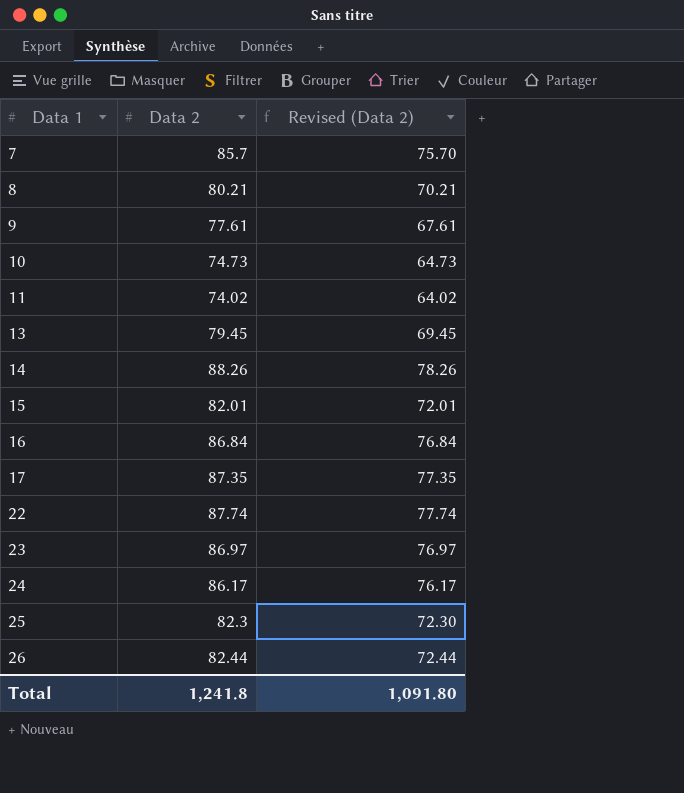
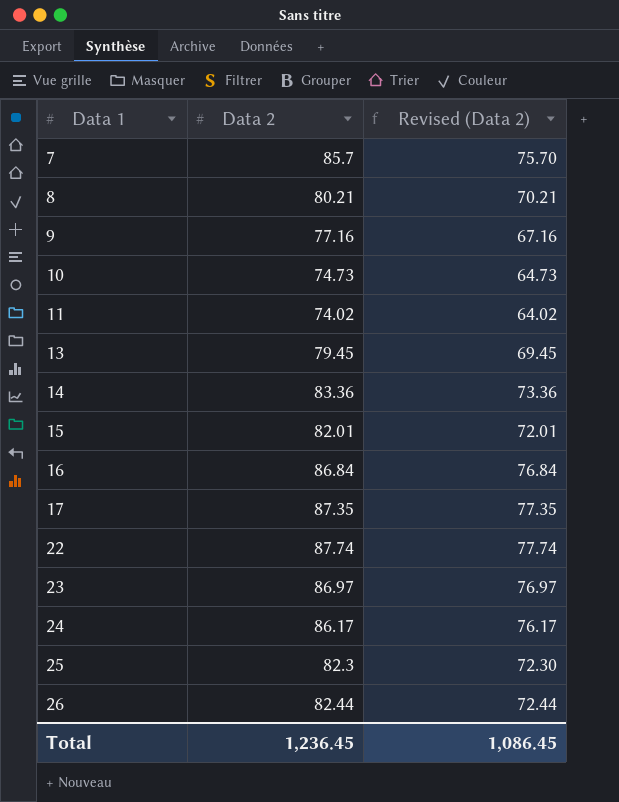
9 | Data 2: 77.61 -> 77.16
9 | Revised (Data 2): 67.61 -> 67.16
14 | Data 2: 88.26 -> 83.36
14 | Revised (Data 2): 78.26 -> 73.36
Total | Data 2: 1,241.8 -> 1,236.45
Total | Revised (Data 2): 1,091.80 -> 1,086.45

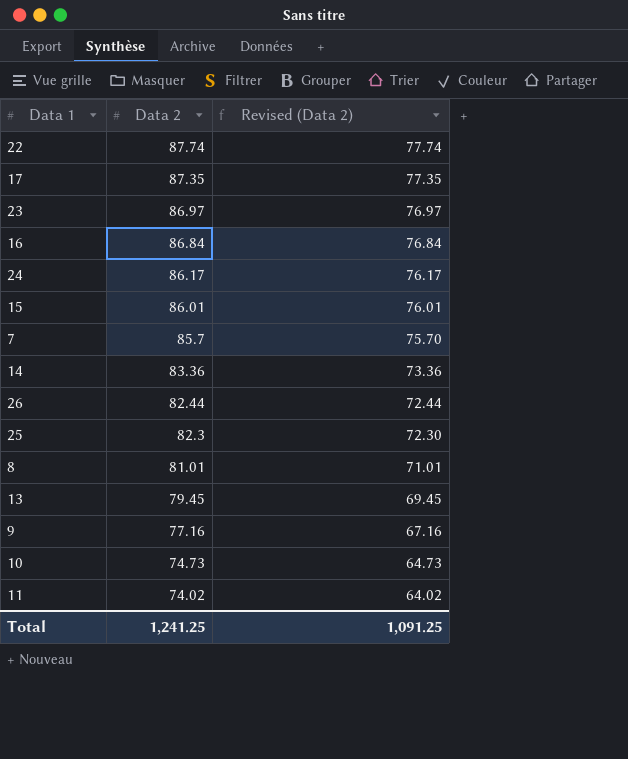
row order: Data 1 ascending -> Data 2 descending
15 | Data 2: 82.01 -> 86.01
15 | Revised (Data 2): 72.01 -> 76.01
8 | Data 2: 80.21 -> 81.01
8 | Revised (Data 2): 70.21 -> 71.01
Total | Data 2: 1,236.45 -> 1,241.25
Total | Revised (Data 2): 1,086.45 -> 1,091.25

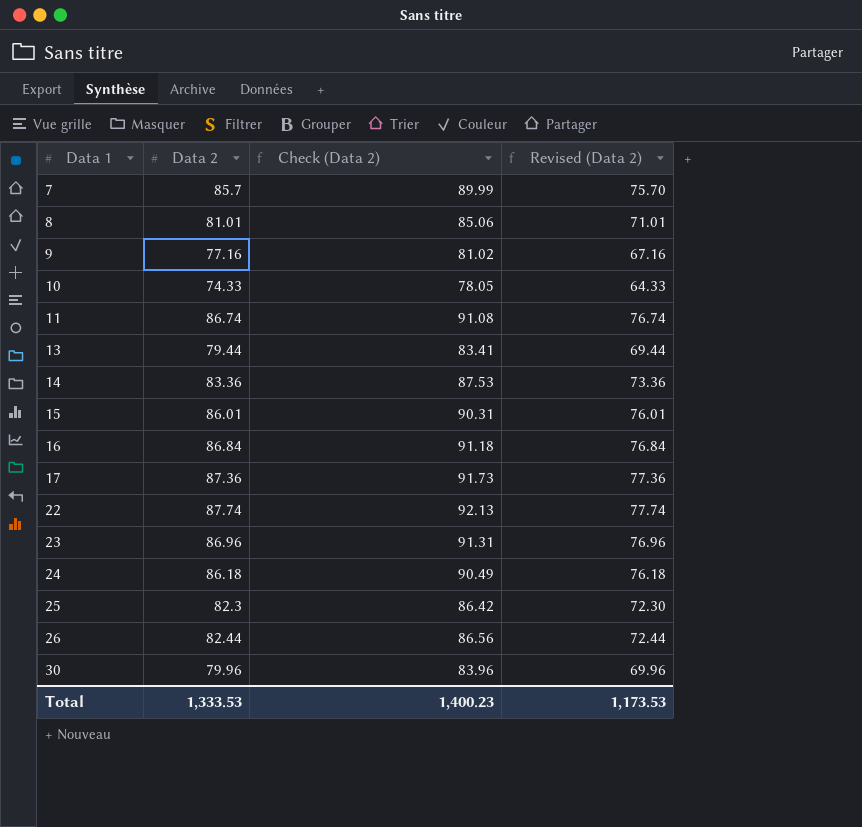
row order: Data 2 descending -> Data 1 ascending
column Check (Data 2) | formula: none -> [Data 2] * 1.05
10 | Data 2: 74.73 -> 74.33
10 | Revised (Data 2): 64.73 -> 64.33
11 | Data 2: 74.02 -> 86.74
11 | Revised (Data 2): 64.02 -> 76.74
13 | Data 2: 79.45 -> 79.44
13 | Revised (Data 2): 69.45 -> 69.44
17 | Data 2: 87.35 -> 87.36
17 | Revised (Data 2): 77.35 -> 77.36
23 | Data 2: 86.97 -> 86.96
23 | Revised (Data 2): 76.97 -> 76.96
24 | Data 2: 86.17 -> 86.18
24 | Revised (Data 2): 76.17 -> 76.18
row 30: none -> 79.96 | 83.96 | 69.96
Total | Data 2: 1,241.25 -> 1,333.53
Total | Revised (Data 2): 1,091.25 -> 1,173.53

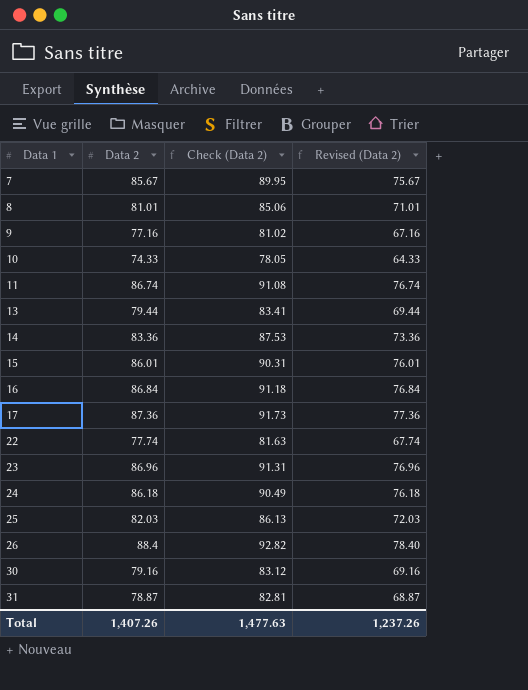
7 | Data 2: 85.7 -> 85.67
7 | Check (Data 2): 89.99 -> 89.95
7 | Revised (Data 2): 75.70 -> 75.67
22 | Data 2: 87.74 -> 77.74
22 | Check (Data 2): 92.13 -> 81.63
22 | Revised (Data 2): 77.74 -> 67.74
25 | Data 2: 82.3 -> 82.03
25 | Check (Data 2): 86.42 -> 86.13
25 | Revised (Data 2): 72.30 -> 72.03
26 | Data 2: 82.44 -> 88.4
26 | Check (Data 2): 86.56 -> 92.82
26 | Revised (Data 2): 72.44 -> 78.40
30 | Data 2: 79.96 -> 79.16
30 | Check (Data 2): 83.96 -> 83.12
30 | Revised (Data 2): 69.96 -> 69.16
row 31: none -> 78.87 | 82.81 | 68.87
Total | Data 2: 1,333.53 -> 1,407.26
Total | Check (Data 2): 1,400.23 -> 1,477.63
Total | Revised (Data 2): 1,173.53 -> 1,237.26

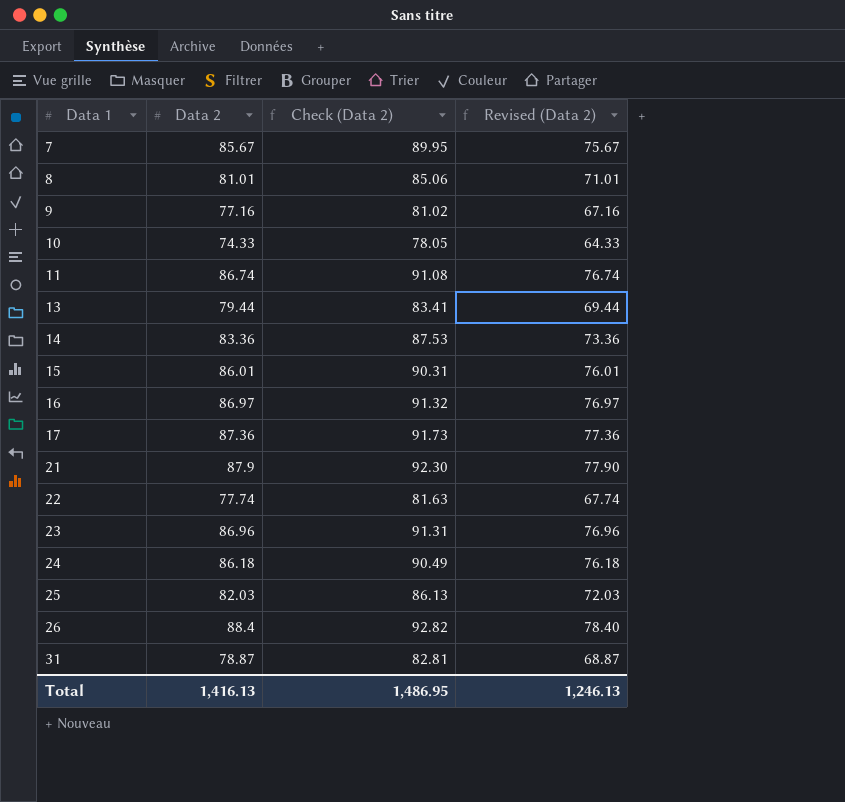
row 30: 79.16 | 83.12 | 69.16 -> none
16 | Data 2: 86.84 -> 86.97
16 | Check (Data 2): 91.18 -> 91.32
16 | Revised (Data 2): 76.84 -> 76.97
row 21: none -> 87.9 | 92.30 | 77.90
Total | Data 2: 1,407.26 -> 1,416.13
Total | Check (Data 2): 1,477.63 -> 1,486.95
Total | Revised (Data 2): 1,237.26 -> 1,246.13

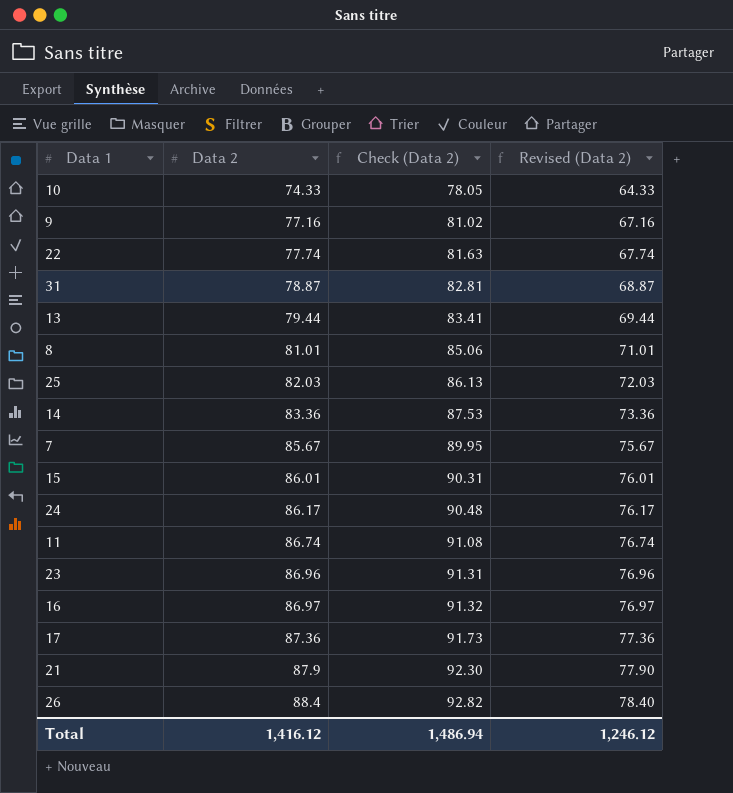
row order: Data 1 ascending -> Data 2 ascending
24 | Data 2: 86.18 -> 86.17
24 | Check (Data 2): 90.49 -> 90.48
24 | Revised (Data 2): 76.18 -> 76.17
Total | Data 2: 1,416.13 -> 1,416.12
Total | Check (Data 2): 1,486.95 -> 1,486.94
Total | Revised (Data 2): 1,246.13 -> 1,246.12

